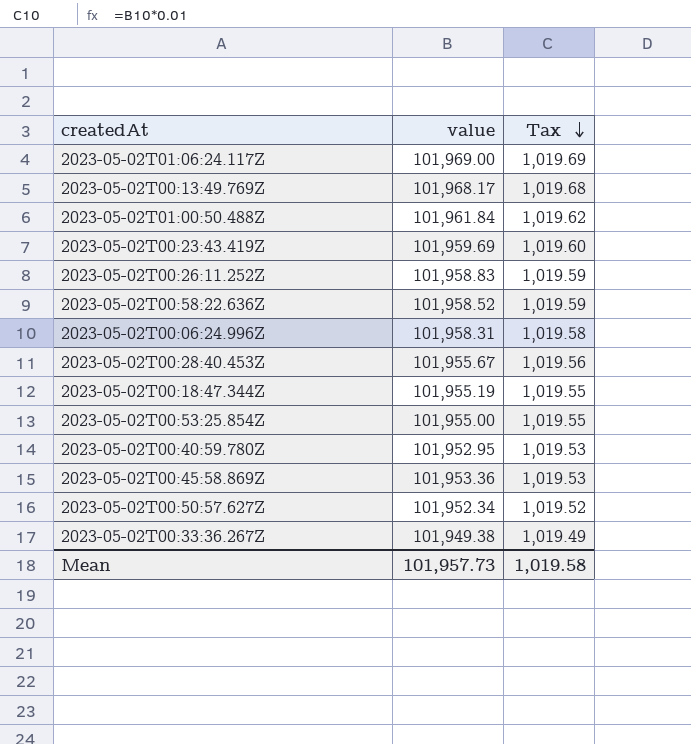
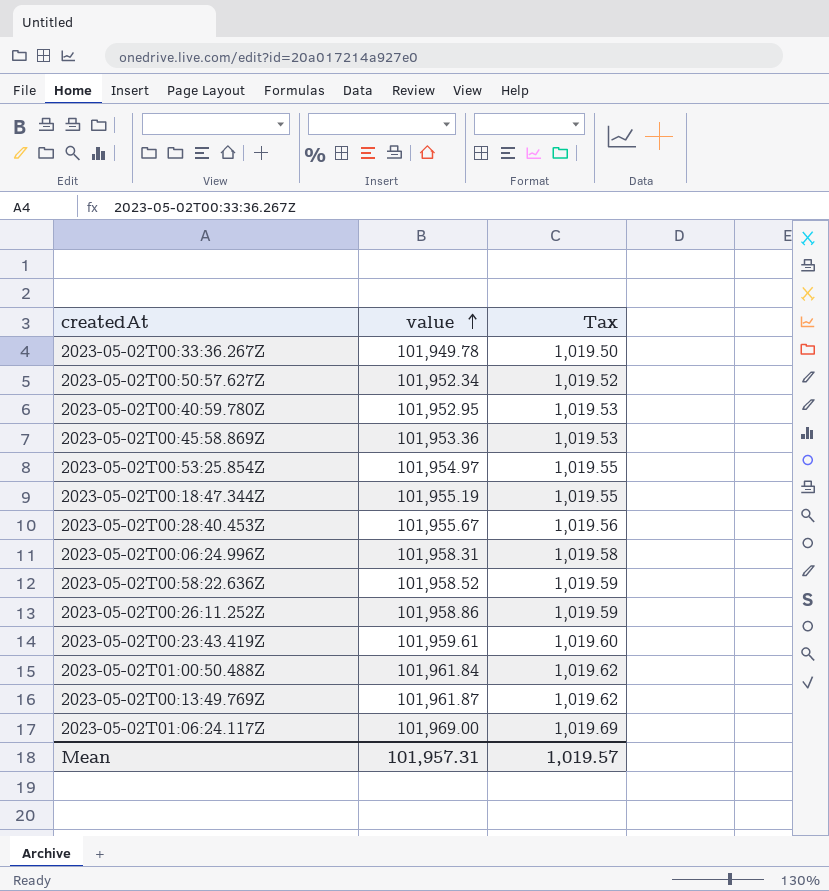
row order: Tax descending -> value ascending
2023-05-02T00:33:36.267Z | value: 101,949.38 -> 101,949.78
2023-05-02T00:33:36.267Z | Tax: 1,019.49 -> 1,019.50
2023-05-02T00:53:25.854Z | value: 101,955.00 -> 101,954.97
2023-05-02T00:26:11.252Z | value: 101,958.83 -> 101,958.86
2023-05-02T00:23:43.419Z | value: 101,959.69 -> 101,959.61
2023-05-02T00:13:49.769Z | value: 101,968.17 -> 101,961.87
2023-05-02T00:13:49.769Z | Tax: 1,019.68 -> 1,019.62
Mean | value: 101,957.73 -> 101,957.31
Mean | Tax: 1,019.58 -> 1,019.57

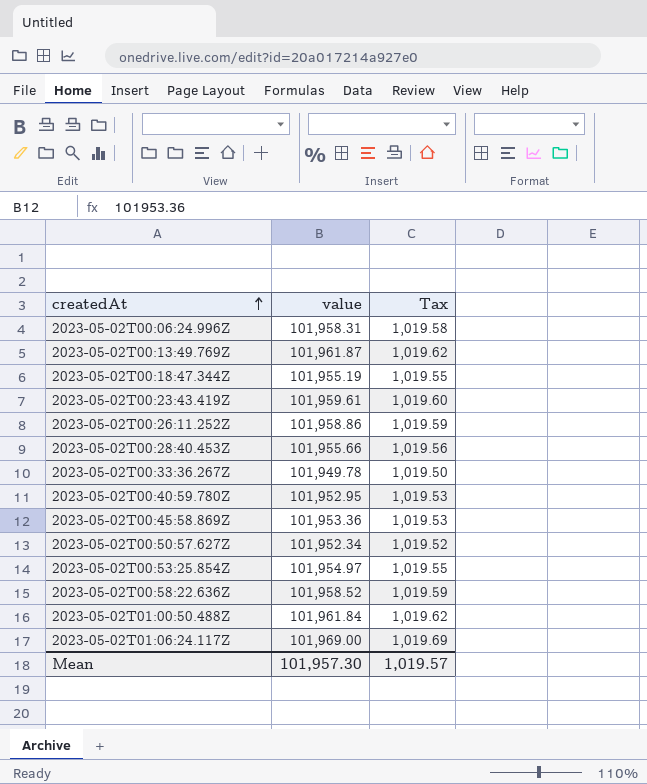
row order: value ascending -> createdAt ascending
2023-05-02T00:28:40.453Z | value: 101,955.67 -> 101,955.66
Mean | value: 101,957.31 -> 101,957.30

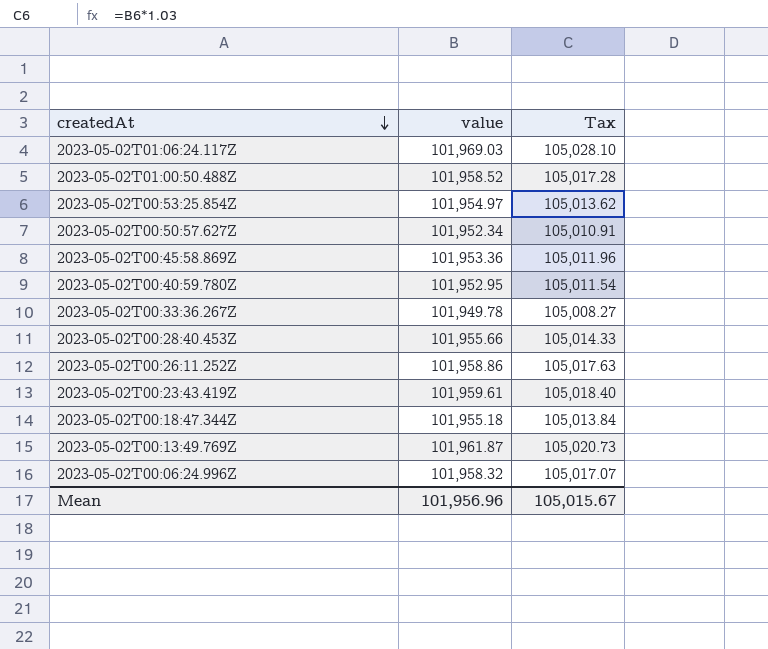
row order: createdAt ascending -> createdAt descending
column Tax | formula: [value] * 0.01 -> [value] * 1.03
row 2023-05-02T00:58:22.636Z: 101,958.52 | 1,019.59 -> none
2023-05-02T01:06:24.117Z | value: 101,969.00 -> 101,969.03
2023-05-02T01:00:50.488Z | value: 101,961.84 -> 101,958.52
2023-05-02T00:18:47.344Z | value: 101,955.19 -> 101,955.18
2023-05-02T00:06:24.996Z | value: 101,958.31 -> 101,958.32
Mean | value: 101,957.30 -> 101,956.96
Mean | Tax: 1,019.57 -> 105,015.67

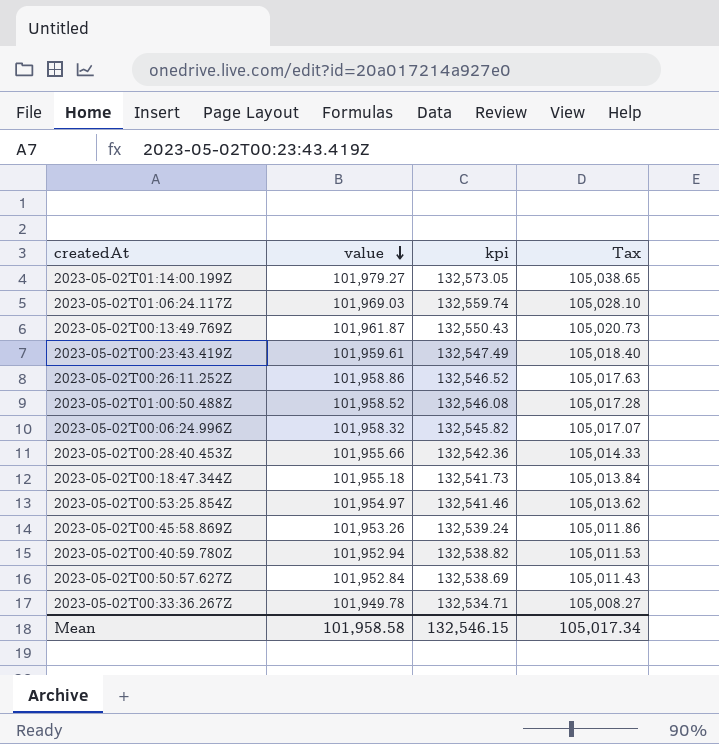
row order: createdAt descending -> value descending
column kpi | formula: none -> [value] * 1.3
row 2023-05-02T01:14:00.199Z: none -> 101,979.27 | 132,573.05 | 105,038.65
2023-05-02T00:45:58.869Z | value: 101,953.36 -> 101,953.26
2023-05-02T00:45:58.869Z | Tax: 105,011.96 -> 105,011.86
2023-05-02T00:40:59.780Z | value: 101,952.95 -> 101,952.94
2023-05-02T00:40:59.780Z | Tax: 105,011.54 -> 105,011.53
2023-05-02T00:50:57.627Z | value: 101,952.34 -> 101,952.84
2023-05-02T00:50:57.627Z | Tax: 105,010.91 -> 105,011.43
Mean | value: 101,956.96 -> 101,958.58
Mean | Tax: 105,015.67 -> 105,017.34

